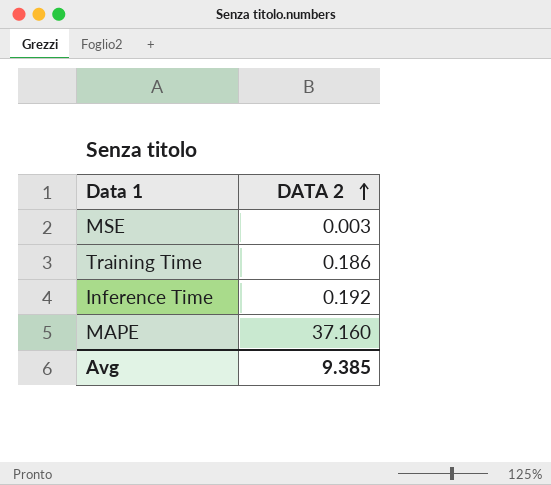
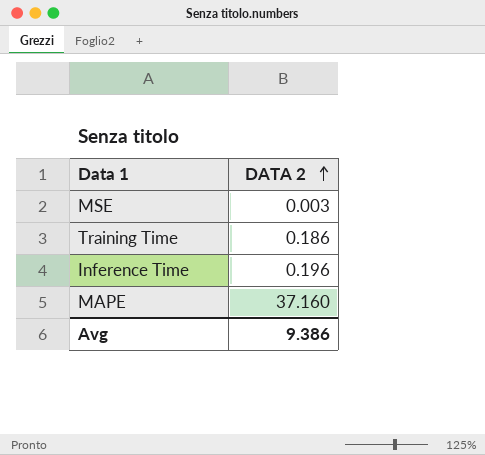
Inference Time | DATA 2: 0.192 -> 0.196
Avg | DATA 2: 9.385 -> 9.386

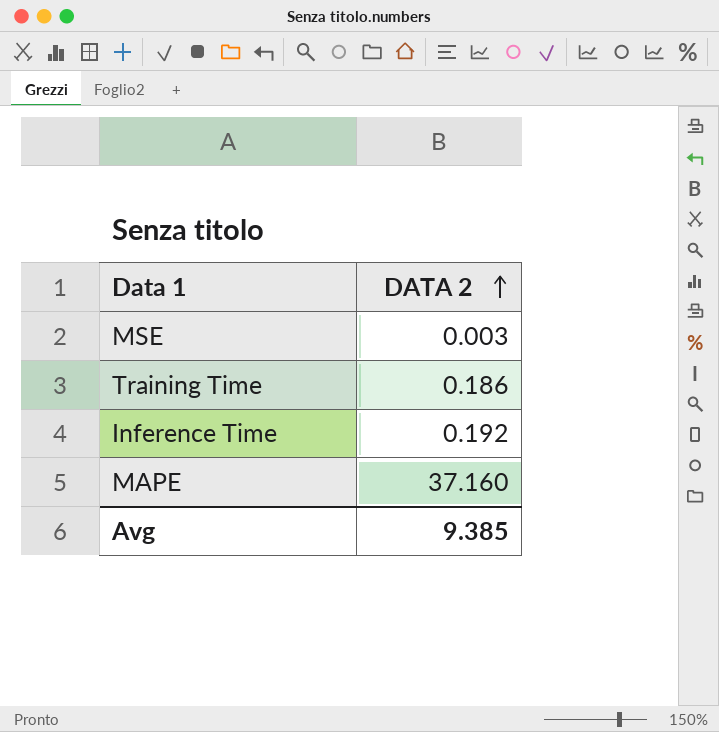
Inference Time | DATA 2: 0.196 -> 0.192
Avg | DATA 2: 9.386 -> 9.385

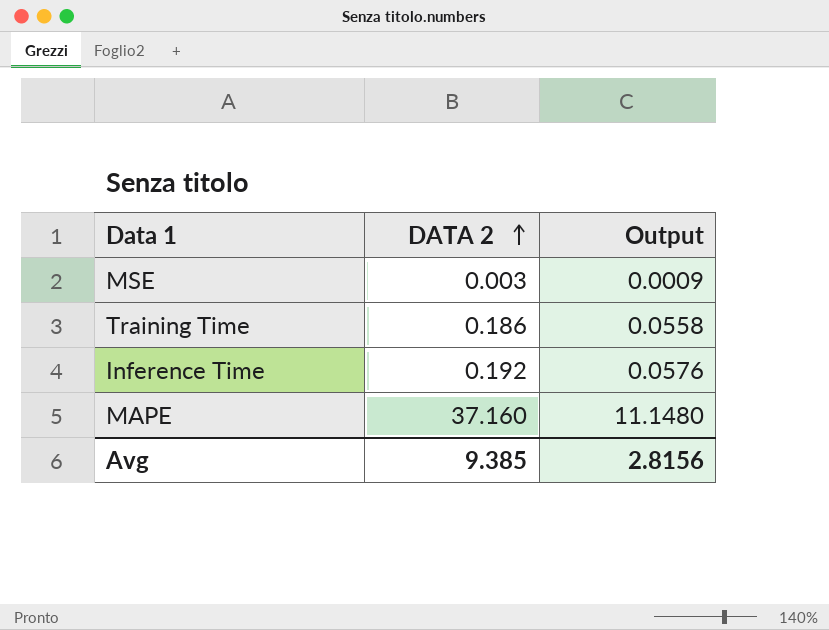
column Output | formula: none -> [DATA 2] * 0.3

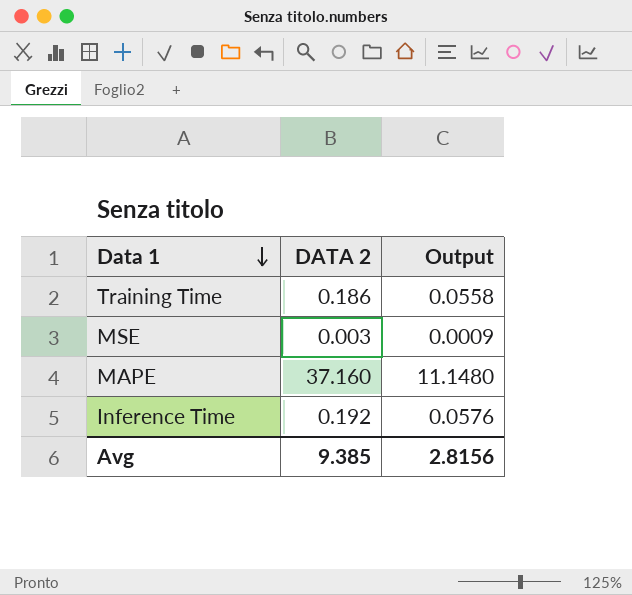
row order: DATA 2 ascending -> Data 1 descending

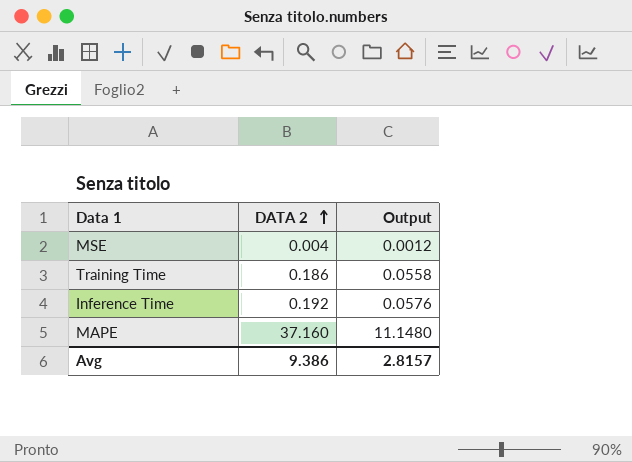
row order: Data 1 descending -> DATA 2 ascending
MSE | DATA 2: 0.003 -> 0.004
MSE | Output: 0.0009 -> 0.0012
Avg | DATA 2: 9.385 -> 9.386
Avg | Output: 2.8156 -> 2.8157

